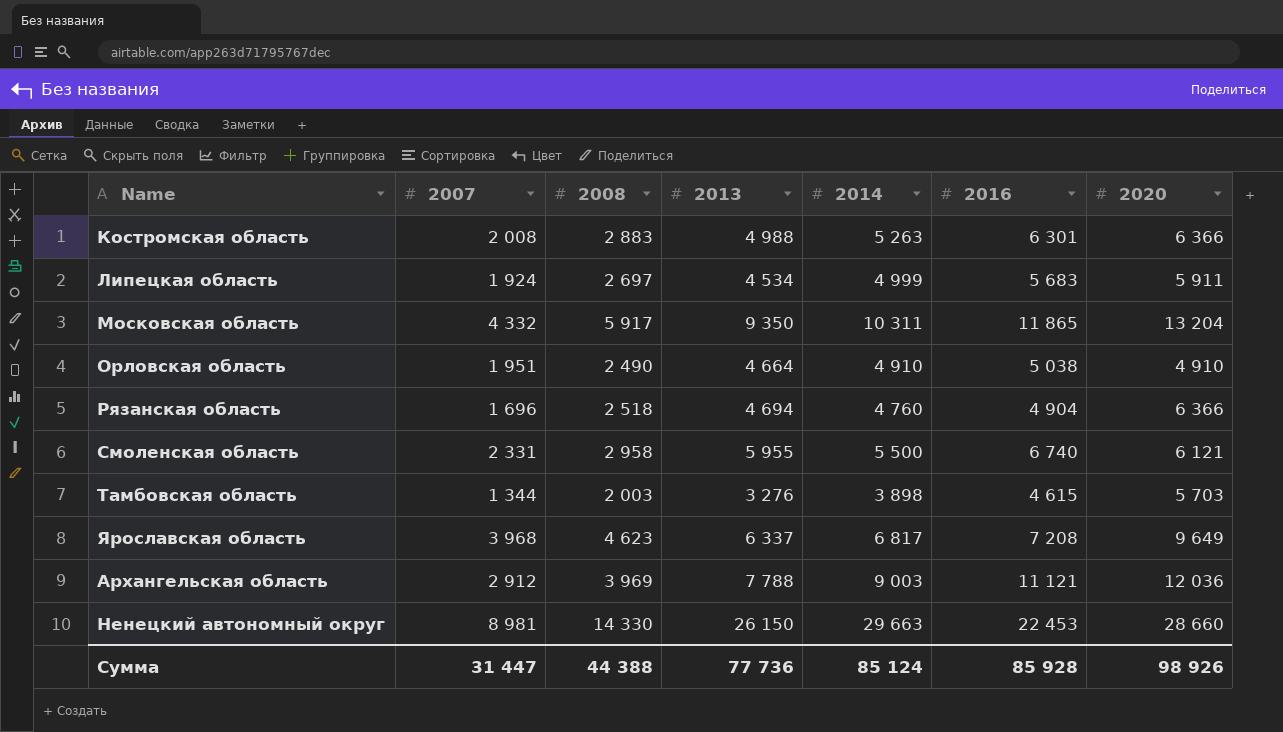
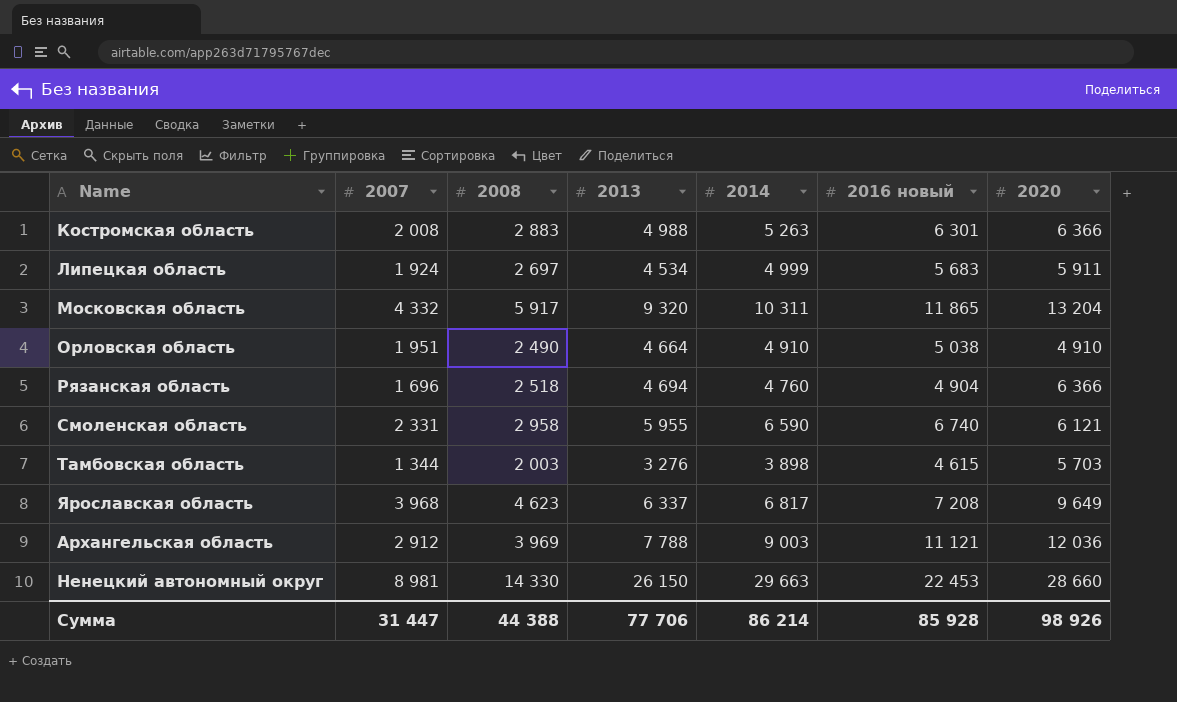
column name: 2016 -> 2016 новый
Московская область | 2013: 9 350 -> 9 320
Смоленская область | 2014: 5 500 -> 6 590
Сумма | 2013: 77 736 -> 77 706
Сумма | 2014: 85 124 -> 86 214

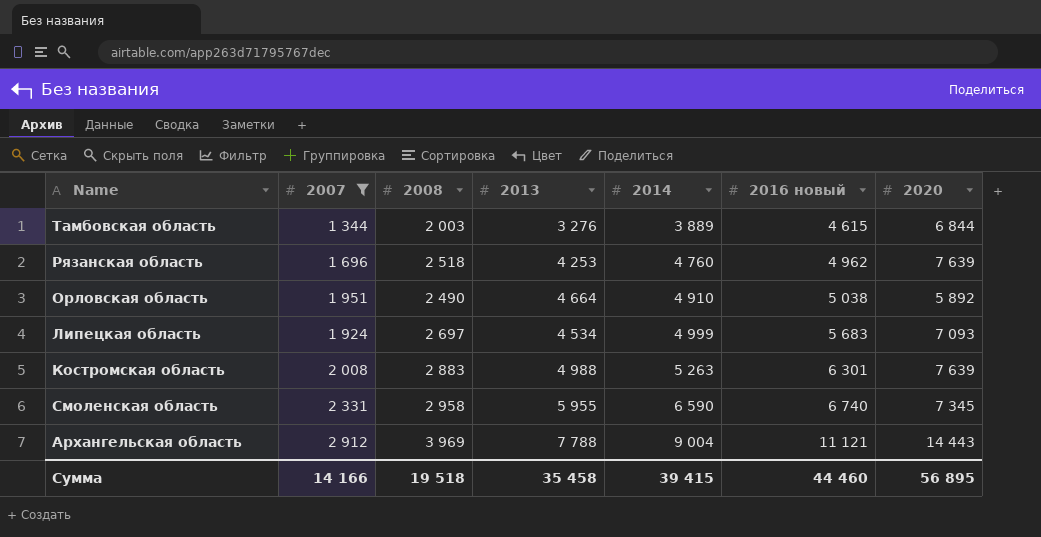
filter: none -> 2007 <= 2 912
row order: none -> 2014 ascending
Тамбовская область | 2014: 3 898 -> 3 889
Тамбовская область | 2020: 5 703 -> 6 844
Рязанская область | 2013: 4 694 -> 4 253
Рязанская область | 2016 новый: 4 904 -> 4 962
Рязанская область | 2020: 6 366 -> 7 639
Оpловская область | 2020: 4 910 -> 5 892
Липецкая область | 2020: 5 911 -> 7 093
Костpомская область | 2020: 6 366 -> 7 639
Смоленская область | 2020: 6 121 -> 7 345
Аpхангельская область | 2014: 9 003 -> 9 004
Аpхангельская область | 2020: 12 036 -> 14 443
Сумма | 2007: 31 447 -> 14 166
Сумма | 2008: 44 388 -> 19 518
Сумма | 2013: 77 706 -> 35 458
Сумма | 2014: 86 214 -> 39 415
Сумма | 2016 новый: 85 928 -> 44 460
Сумма | 2020: 98 926 -> 56 895

